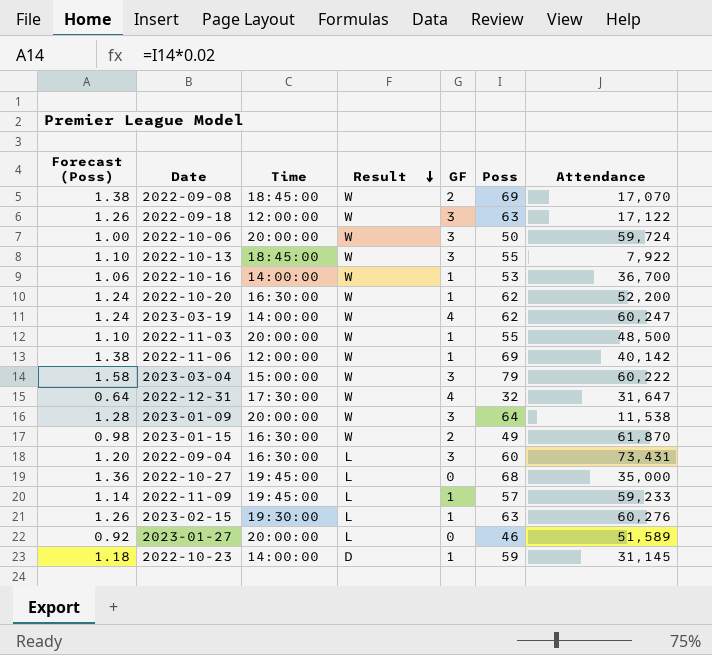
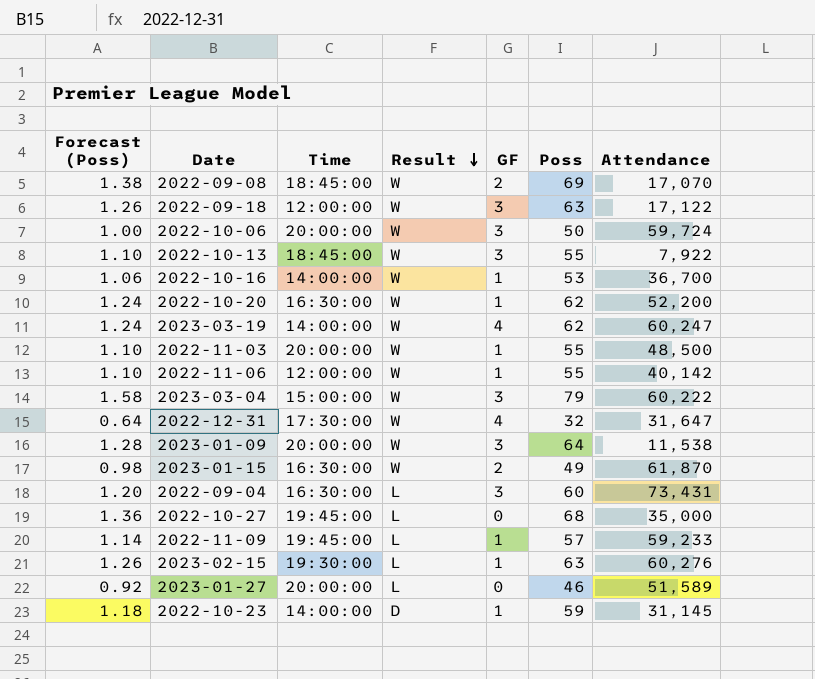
2022-11-06 | Forecast (Poss): 1.38 -> 1.10
2022-11-06 | Poss: 69 -> 55

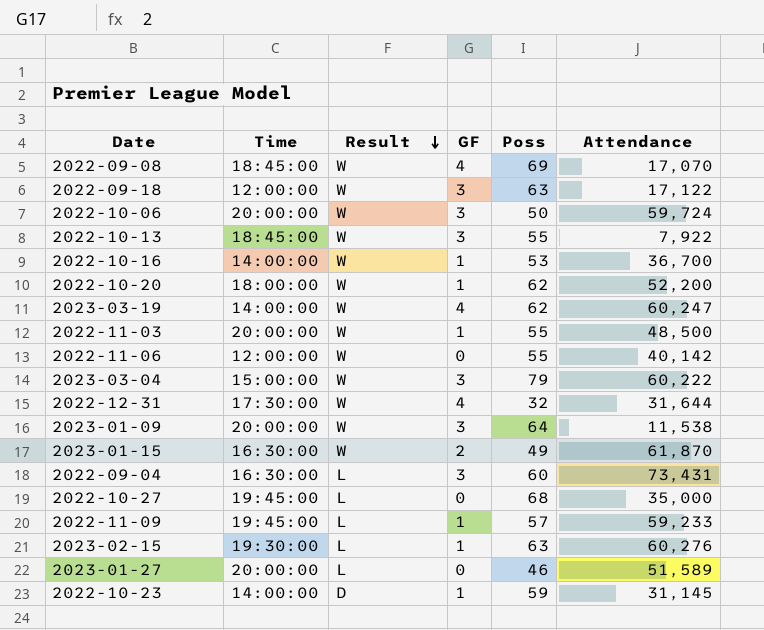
column Forecast (Poss) | formula: [Poss] * 0.02 -> none
2022-09-08 | GF: 2 -> 4
2022-10-20 | Time: 16:30:00 -> 18:00:00
2022-11-06 | GF: 1 -> 0
2022-12-31 | Attendance: 31,647 -> 31,644

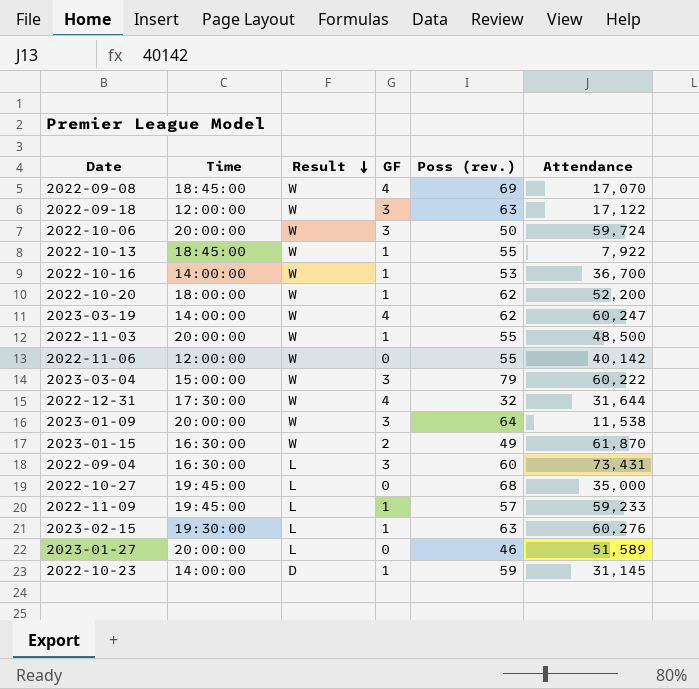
column name: Poss -> Poss (rev.)
2022-10-13 | GF: 3 -> 1

